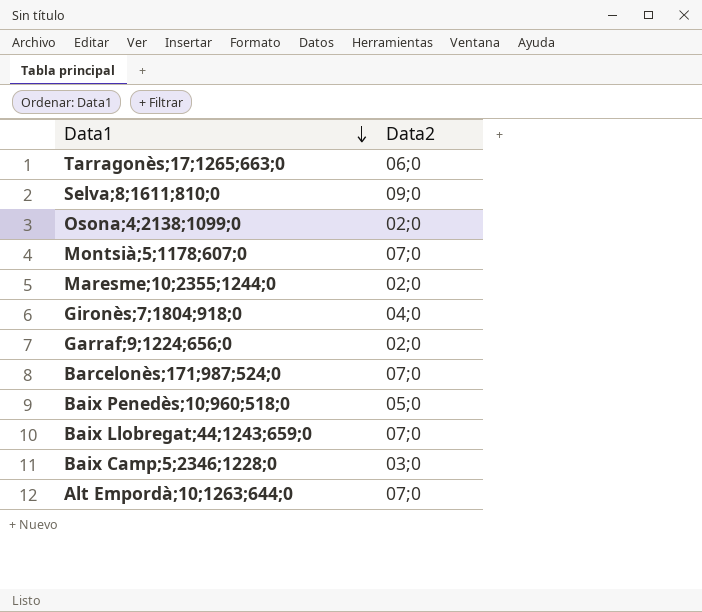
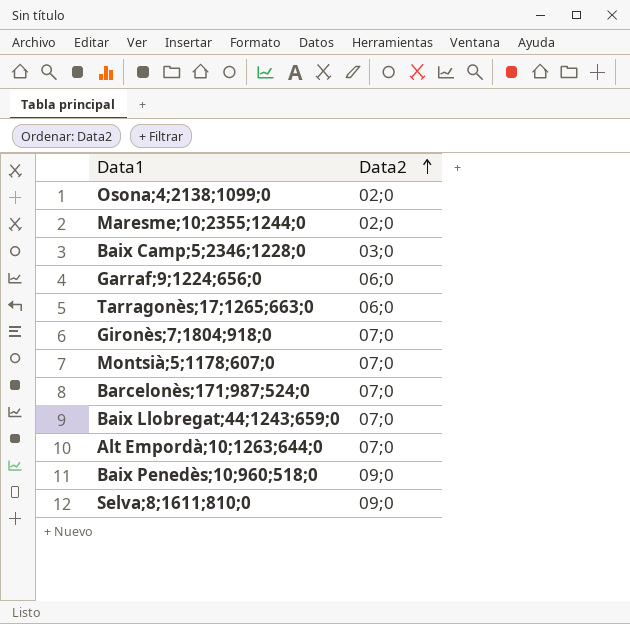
row order: Data1 descending -> Data2 ascending
Garraf;9;1224;656;0 | Data2: 02;0 -> 06;0
Gironès;7;1804;918;0 | Data2: 04;0 -> 07;0
Baix Penedès;10;960;518;0 | Data2: 05;0 -> 09;0

